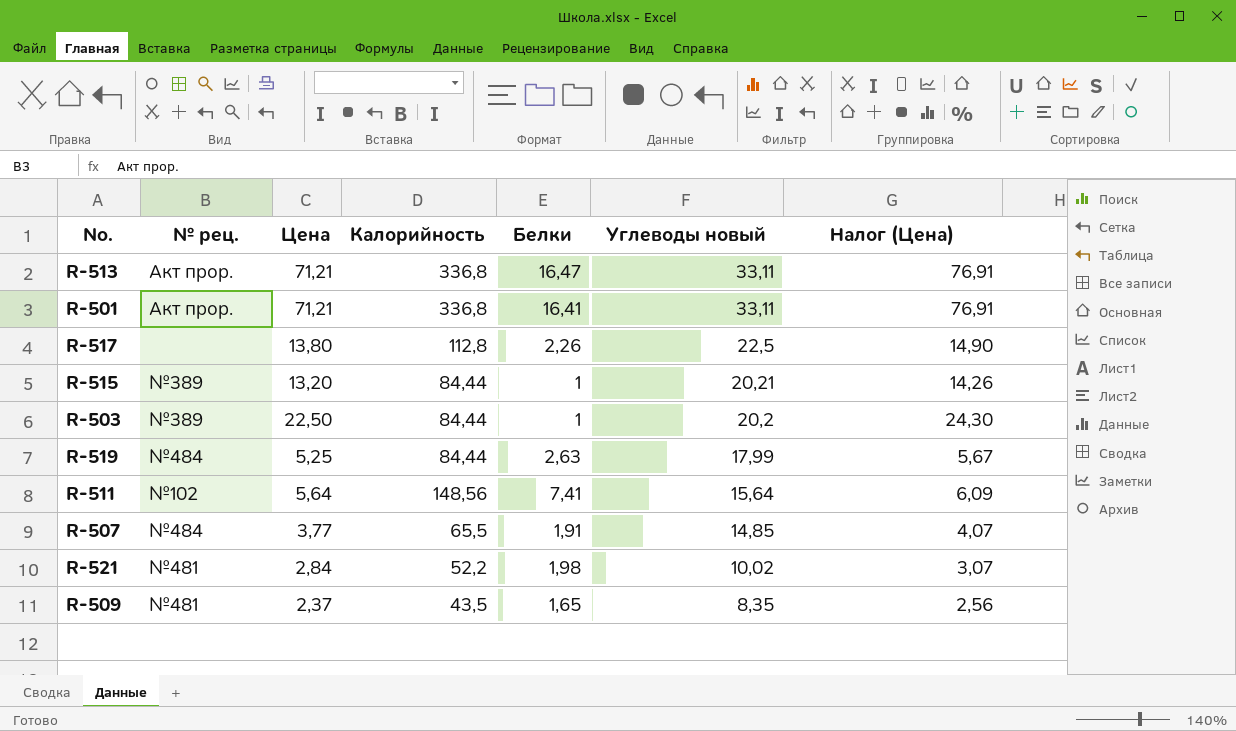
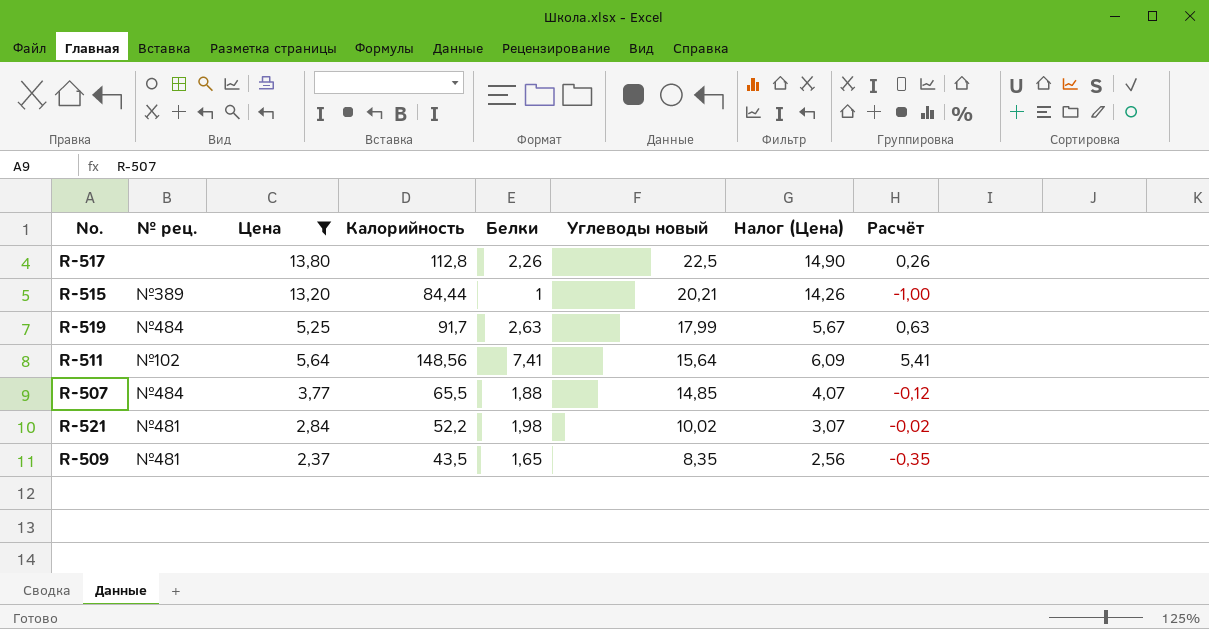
filter: none -> Цена <= 13,80
column Расчёт | formula: none -> [Белки] - 2
R-519 | Калорийность: 84,44 -> 91,7
R-507 | Белки: 1,91 -> 1,88

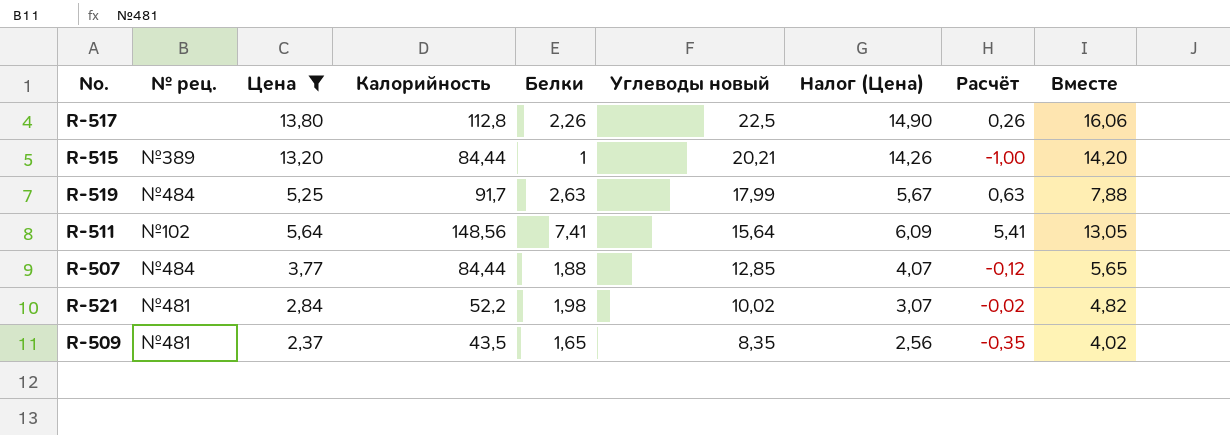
column Вместе | formula: none -> [Цена] + [Белки]
R-507 | Калорийность: 65,5 -> 84,44
R-507 | Углеводы новый: 14,85 -> 12,85

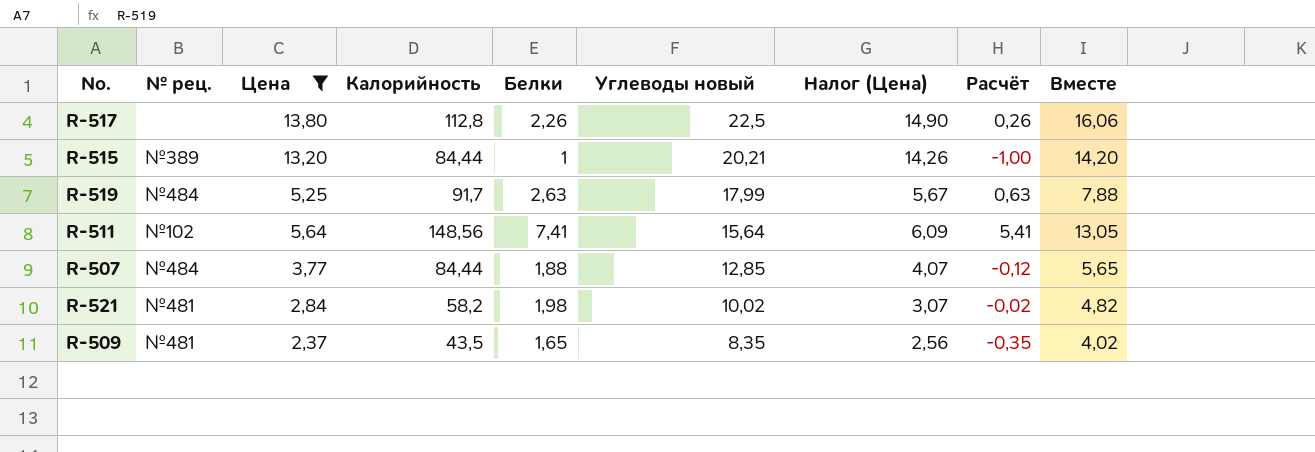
R-521 | Калорийность: 52,2 -> 58,2

